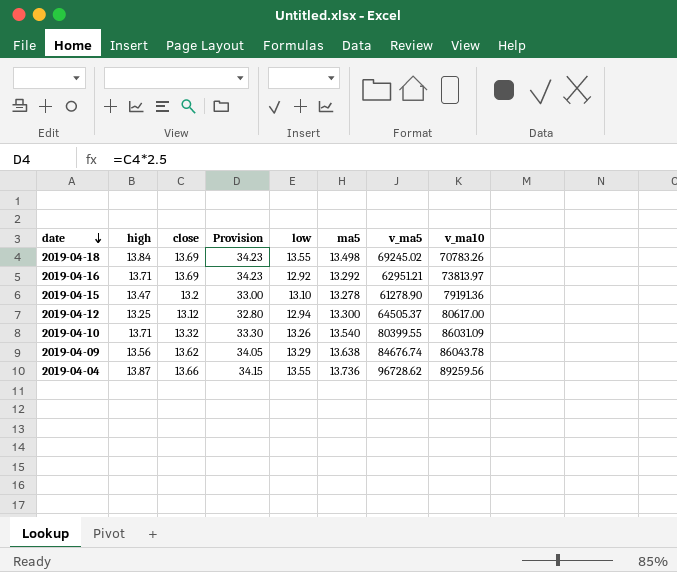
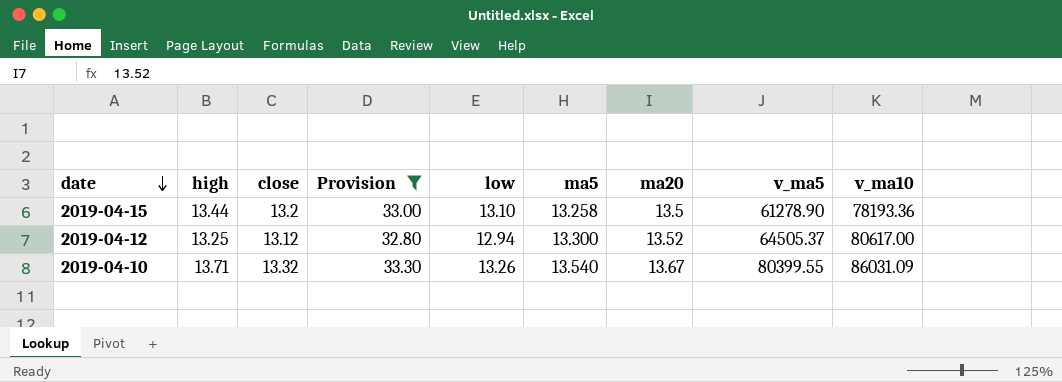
filter: none -> Provision <= 33.30
column ma20 | position: none -> 7
2019-04-15 | high: 13.47 -> 13.44
2019-04-15 | ma5: 13.278 -> 13.258
2019-04-15 | v_ma10: 79191.36 -> 78193.36

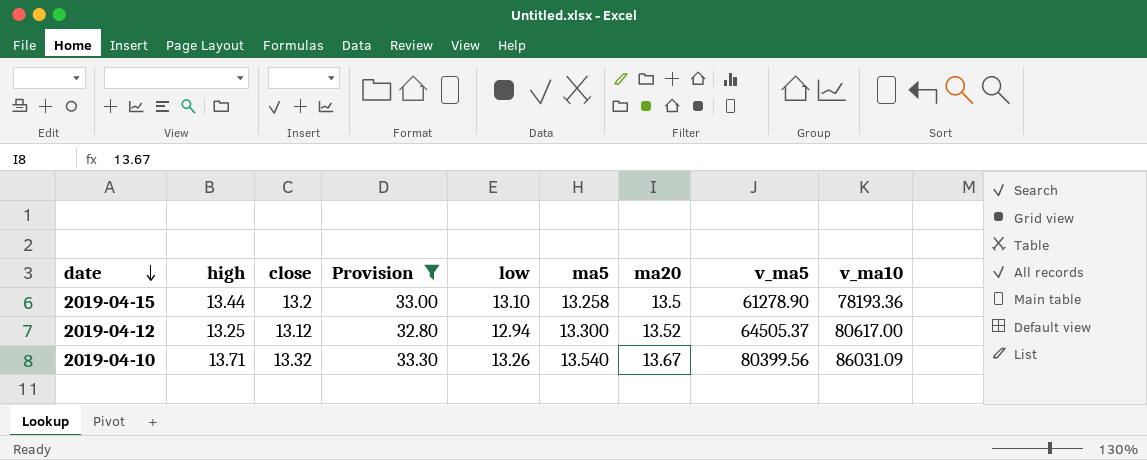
2019-04-10 | v_ma5: 80399.55 -> 80399.56

